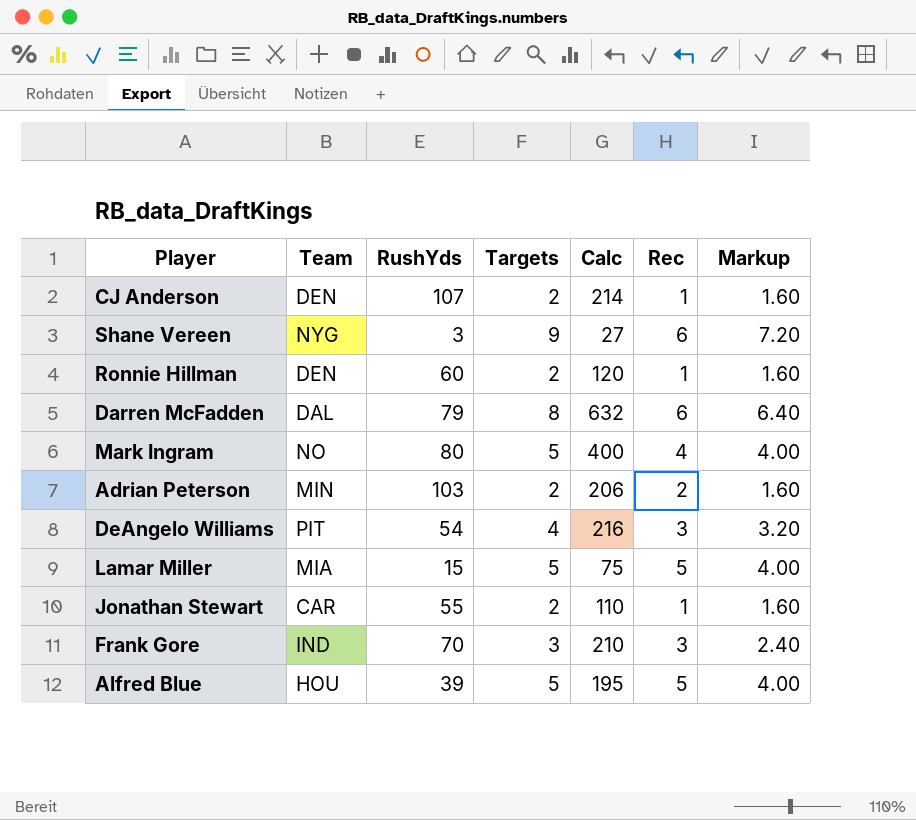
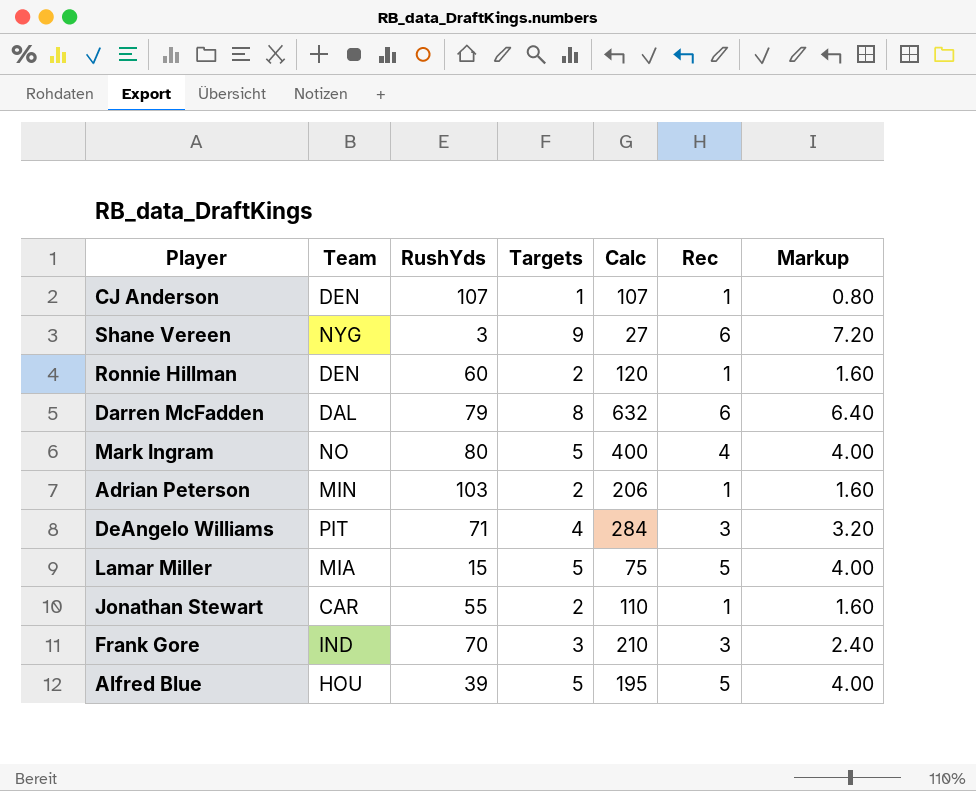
CJ Anderson | Targets: 2 -> 1
CJ Anderson | Calc: 214 -> 107
CJ Anderson | Markup: 1.60 -> 0.80
Adrian Peterson | Rec: 2 -> 1
DeAngelo Williams | RushYds: 54 -> 71
DeAngelo Williams | Calc: 216 -> 284

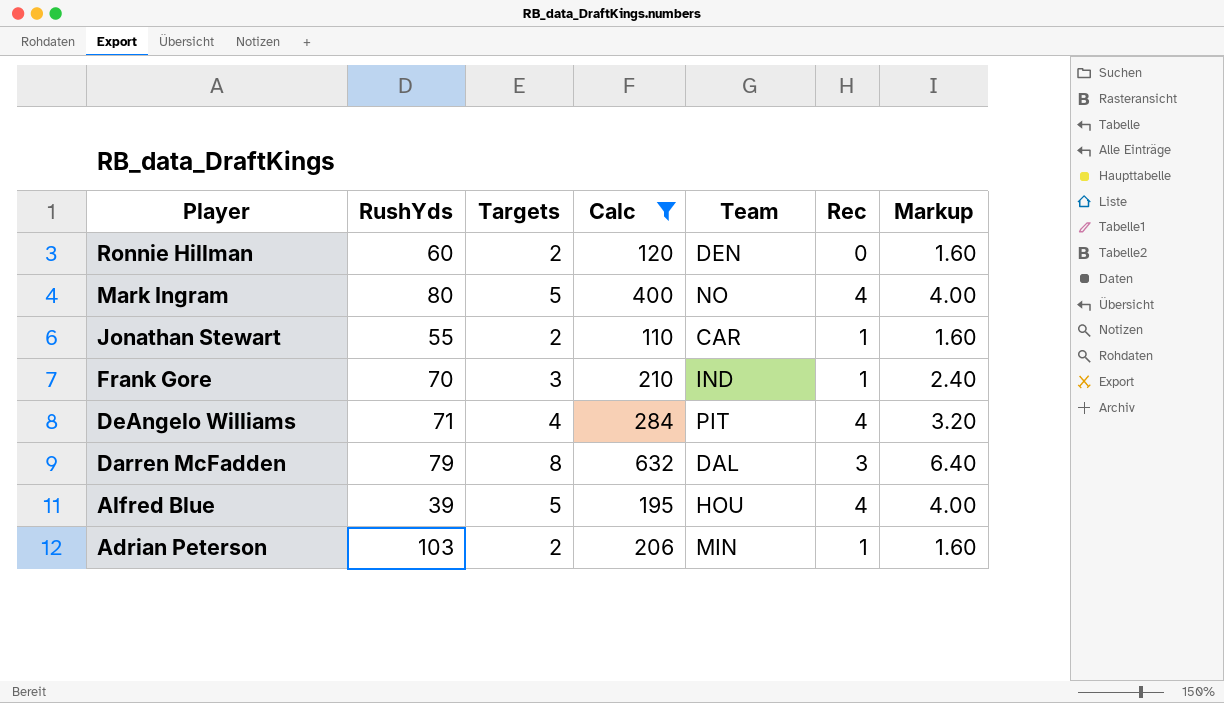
filter: none -> Calc >= 110
row order: none -> Player descending
column Team | position: 2 -> 5
Ronnie Hillman | Rec: 1 -> 0
Frank Gore | Rec: 3 -> 1
DeAngelo Williams | Rec: 3 -> 4
Darren McFadden | Rec: 6 -> 3
Alfred Blue | Rec: 5 -> 4

